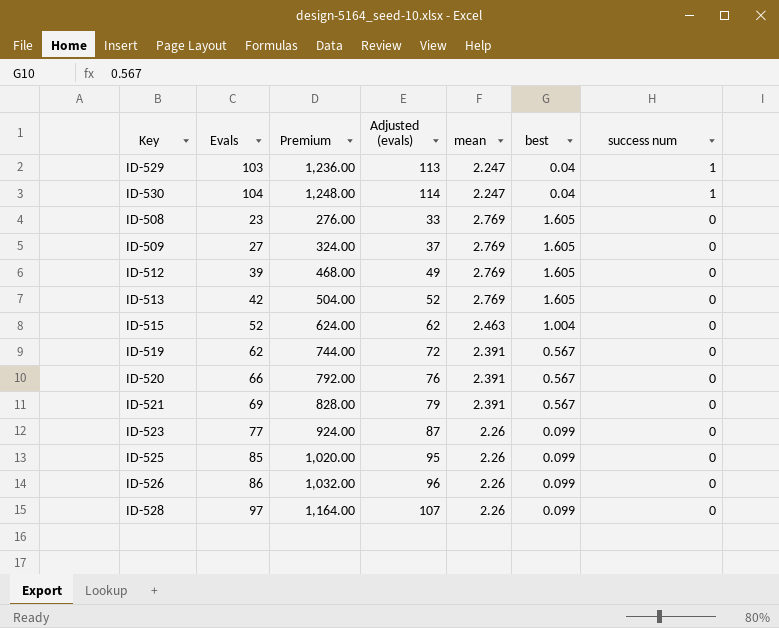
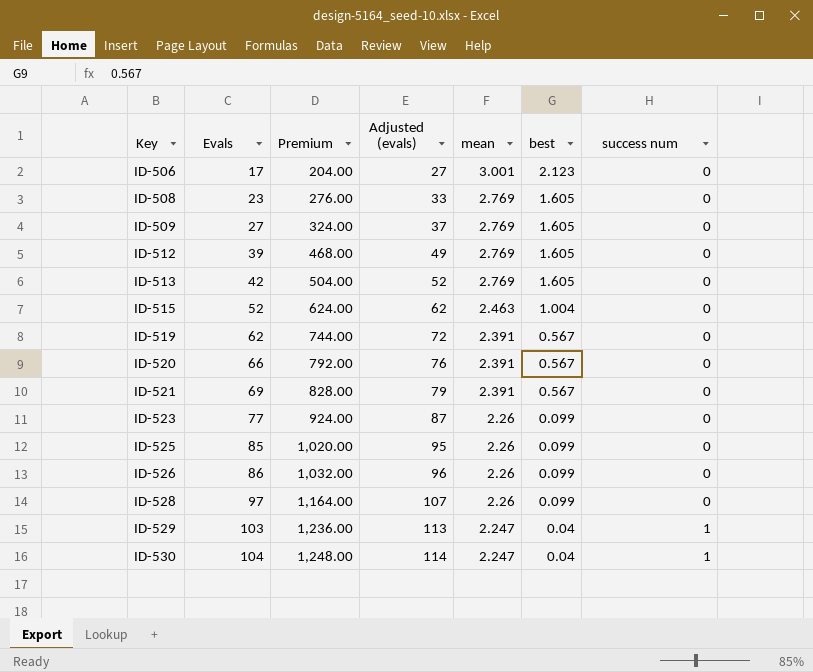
row order: success num descending -> Key ascending
row ID-506: none -> 17 | 204.00 | 27 | 3.001 | 2.123 | 0

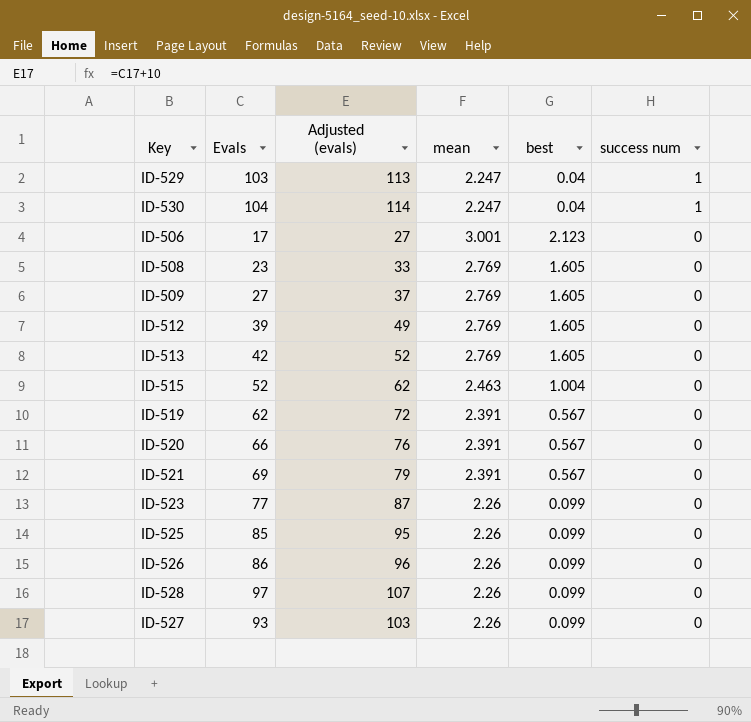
row order: Key ascending -> success num descending
column Premium | formula: [Evals] * 12 -> none
row ID-527: none -> 93 | 103 | 2.26 | 0.099 | 0

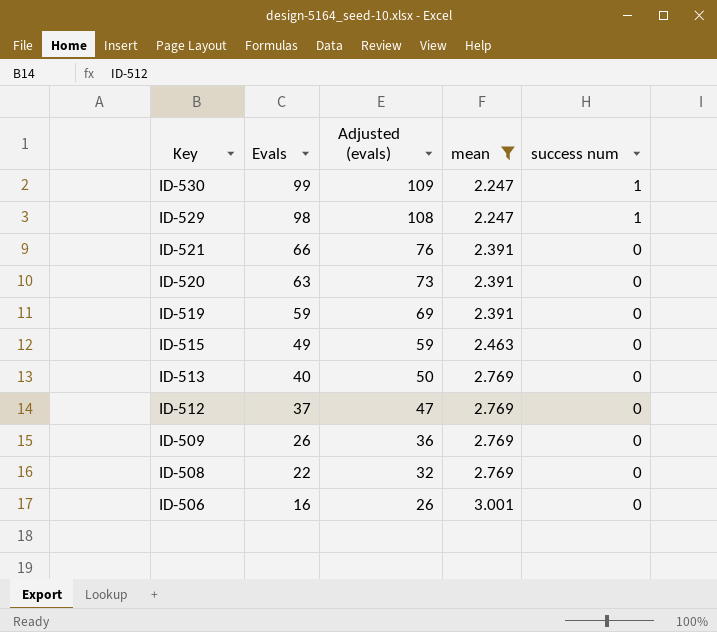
filter: none -> mean != 2.26
row order: success num descending -> Key descending
column best | position: 5 -> none
ID-530 | Evals: 104 -> 99
ID-530 | Adjusted (evals): 114 -> 109
ID-529 | Evals: 103 -> 98
ID-529 | Adjusted (evals): 113 -> 108
ID-521 | Evals: 69 -> 66
ID-521 | Adjusted (evals): 79 -> 76
ID-520 | Evals: 66 -> 63
ID-520 | Adjusted (evals): 76 -> 73
ID-519 | Evals: 62 -> 59
ID-519 | Adjusted (evals): 72 -> 69
ID-515 | Evals: 52 -> 49
ID-515 | Adjusted (evals): 62 -> 59
ID-513 | Evals: 42 -> 40
ID-513 | Adjusted (evals): 52 -> 50
ID-512 | Evals: 39 -> 37
ID-512 | Adjusted (evals): 49 -> 47
ID-509 | Evals: 27 -> 26
ID-509 | Adjusted (evals): 37 -> 36
ID-508 | Evals: 23 -> 22
ID-508 | Adjusted (evals): 33 -> 32
ID-506 | Evals: 17 -> 16
ID-506 | Adjusted (evals): 27 -> 26

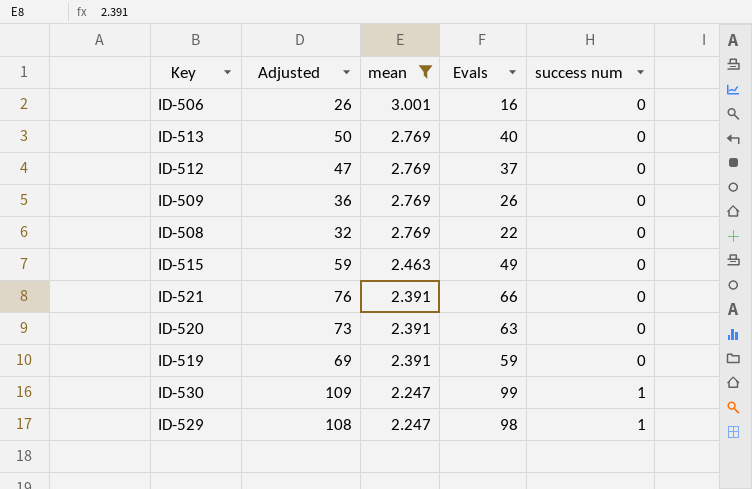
row order: Key descending -> mean descending
column name: Adjusted (evals) -> Adjusted
column Evals | position: 2 -> 4

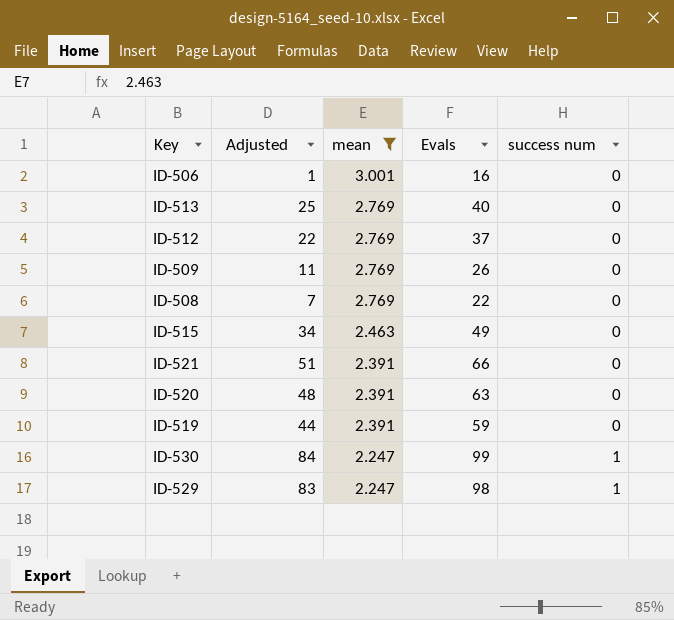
column Adjusted | formula: [Evals] + 10 -> [Evals] - 15

